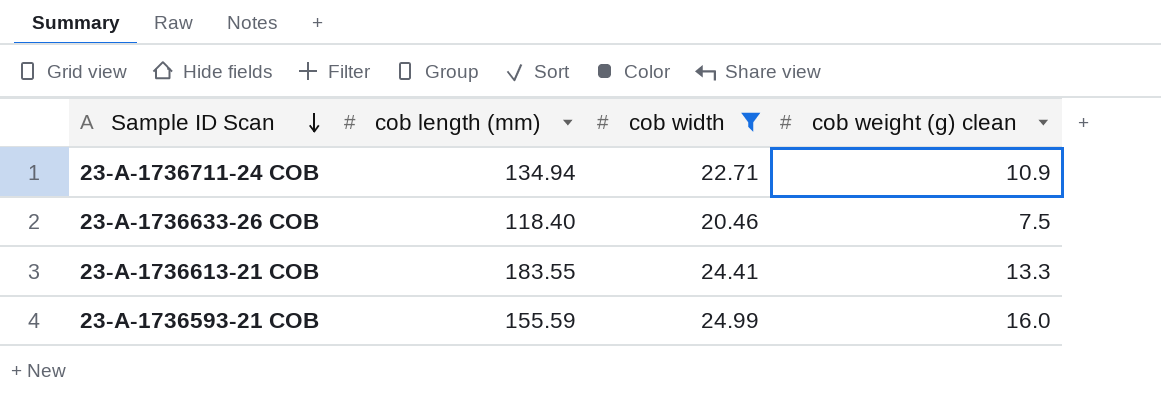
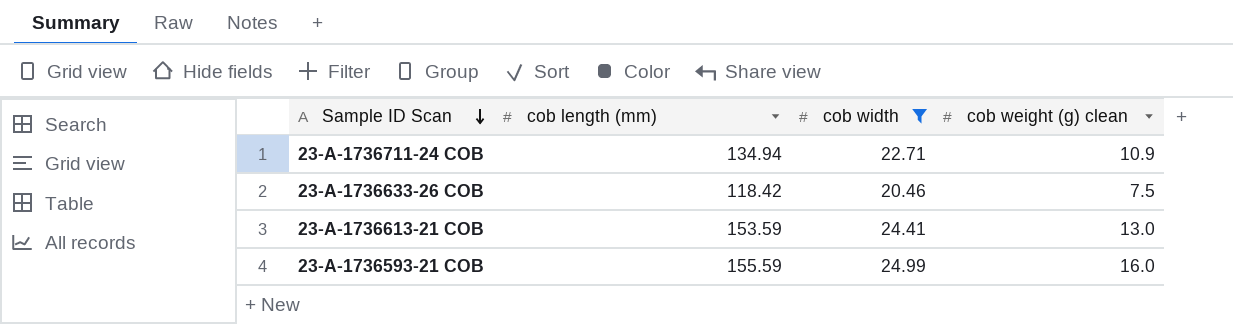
23-A-1736633-26 COB | cob length (mm): 118.40 -> 118.42
23-A-1736613-21 COB | cob length (mm): 183.55 -> 153.59
23-A-1736613-21 COB | cob weight (g) clean: 13.3 -> 13.0

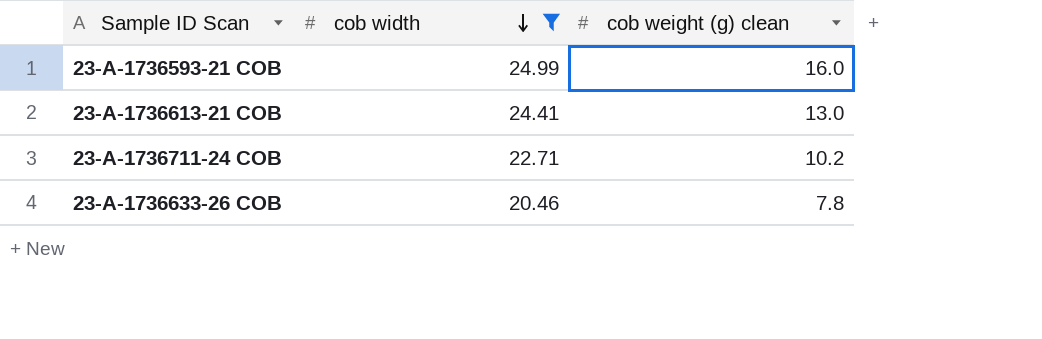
row order: Sample ID Scan descending -> cob width descending
column cob length (mm) | position: 2 -> none
23-A-1736711-24 COB | cob weight (g) clean: 10.9 -> 10.2
23-A-1736633-26 COB | cob weight (g) clean: 7.5 -> 7.8

